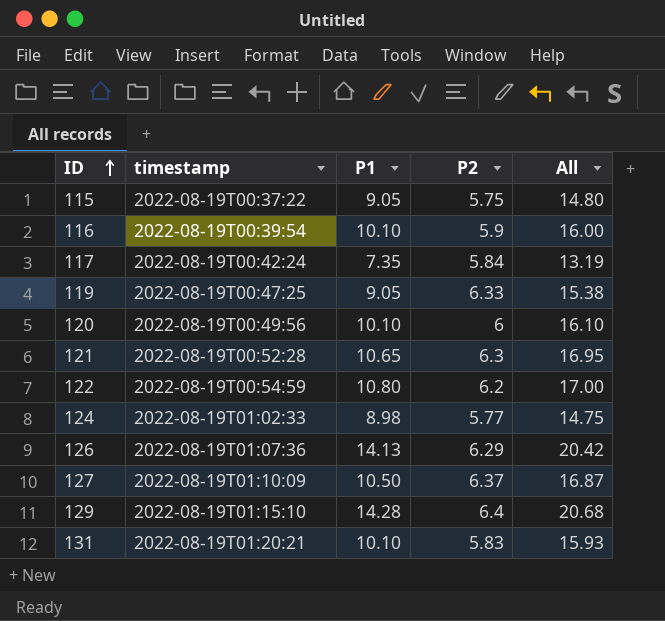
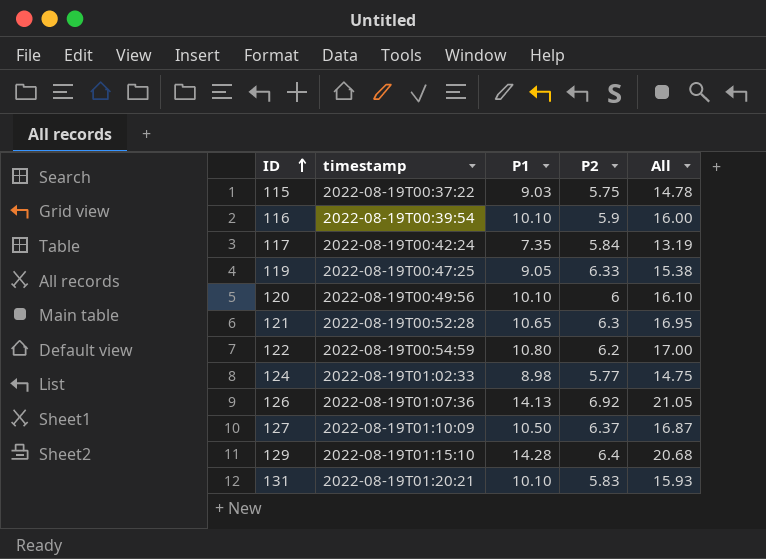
115 | P1: 9.05 -> 9.03
115 | All: 14.80 -> 14.78
126 | P2: 6.29 -> 6.92
126 | All: 20.42 -> 21.05

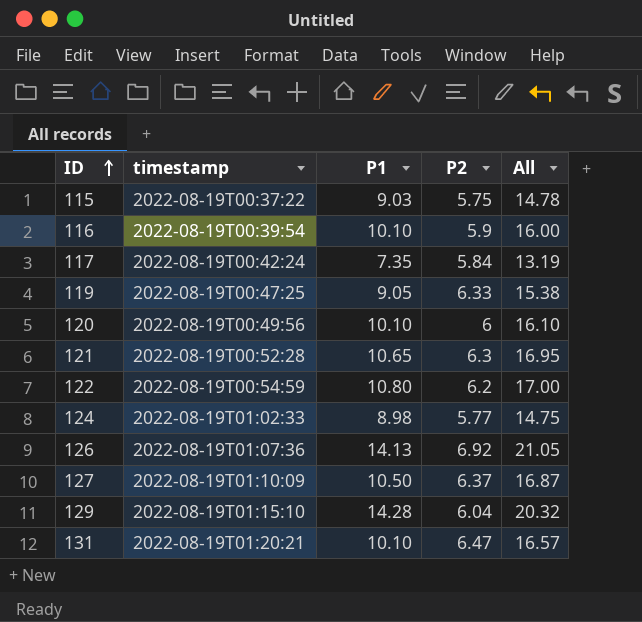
129 | P2: 6.4 -> 6.04
129 | All: 20.68 -> 20.32
131 | P2: 5.83 -> 6.47
131 | All: 15.93 -> 16.57

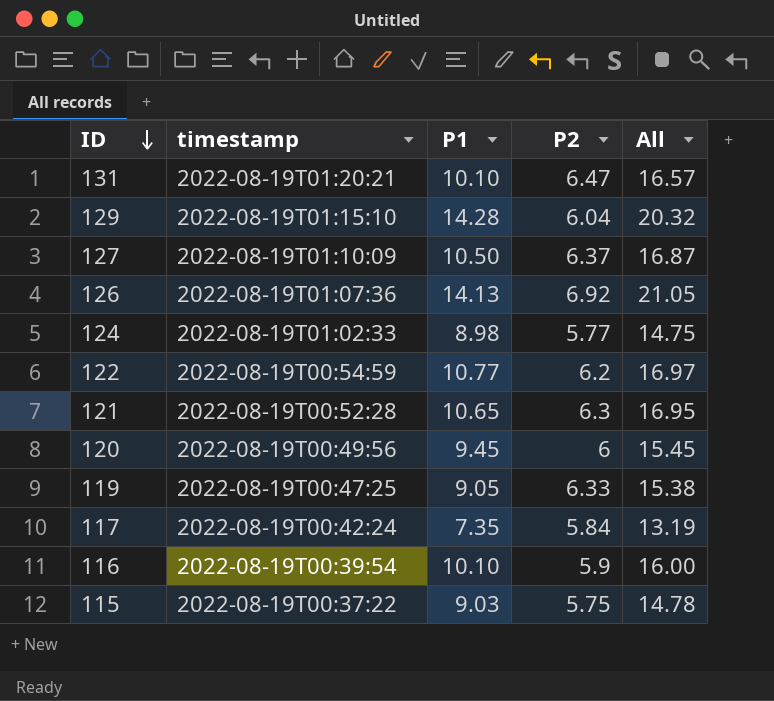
row order: ID ascending -> ID descending
122 | P1: 10.80 -> 10.77
122 | All: 17.00 -> 16.97
120 | P1: 10.10 -> 9.45
120 | All: 16.10 -> 15.45

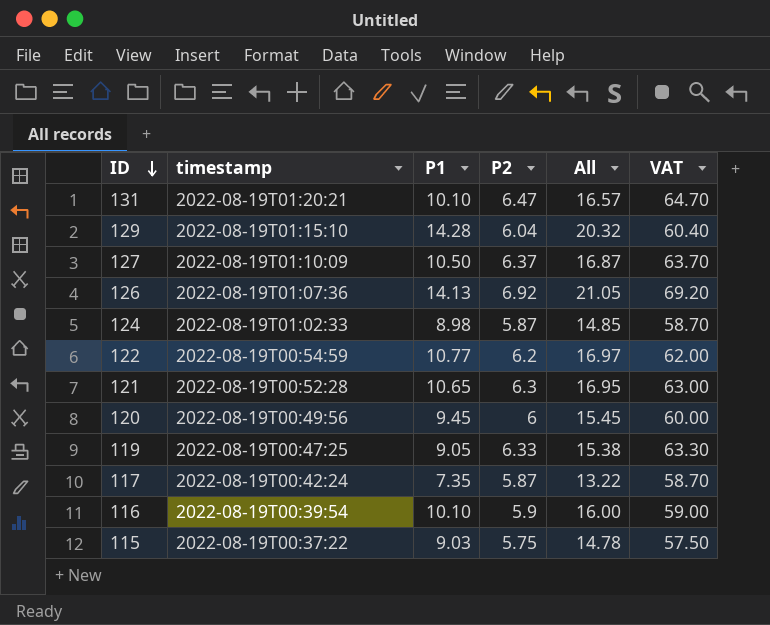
column VAT | formula: none -> [P2] * 10
124 | P2: 5.77 -> 5.87
124 | All: 14.75 -> 14.85
117 | P2: 5.84 -> 5.87
117 | All: 13.19 -> 13.22

